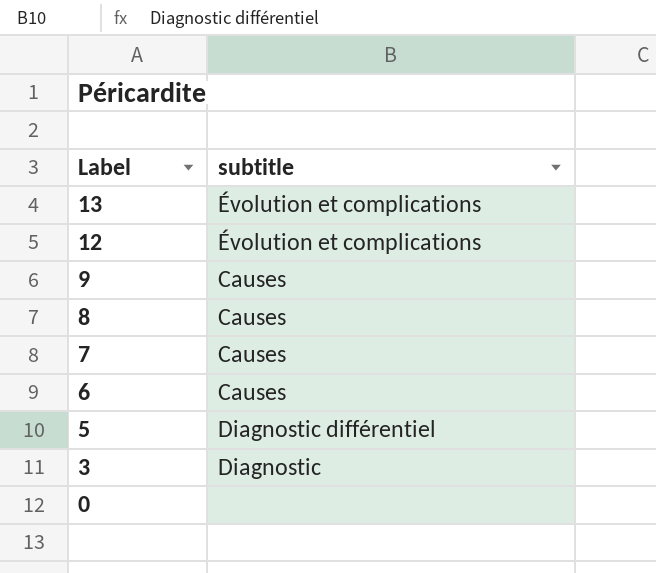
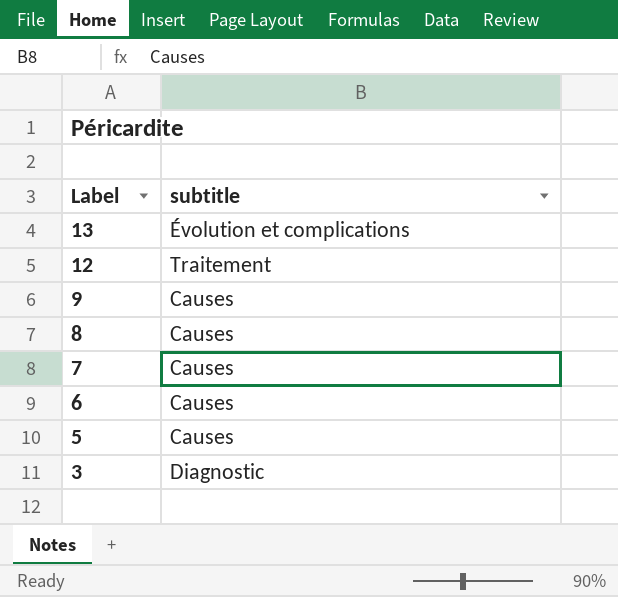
row 0: none -> none
12 | subtitle: Évolution et complications -> Traitement
5 | subtitle: Diagnostic différentiel -> Causes

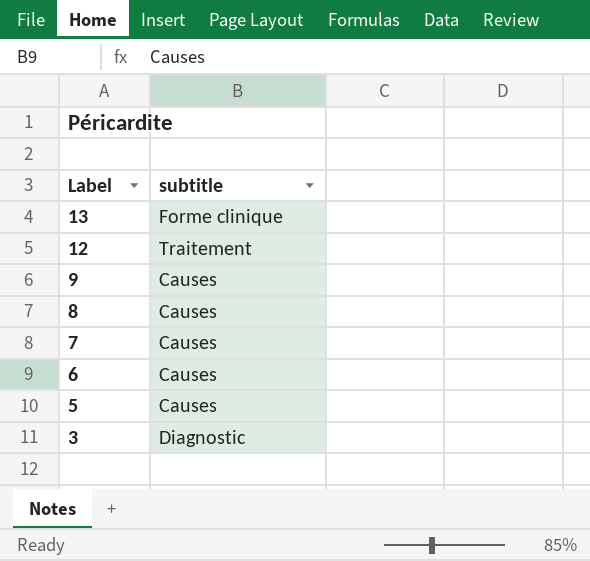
13 | subtitle: Évolution et complications -> Forme clinique

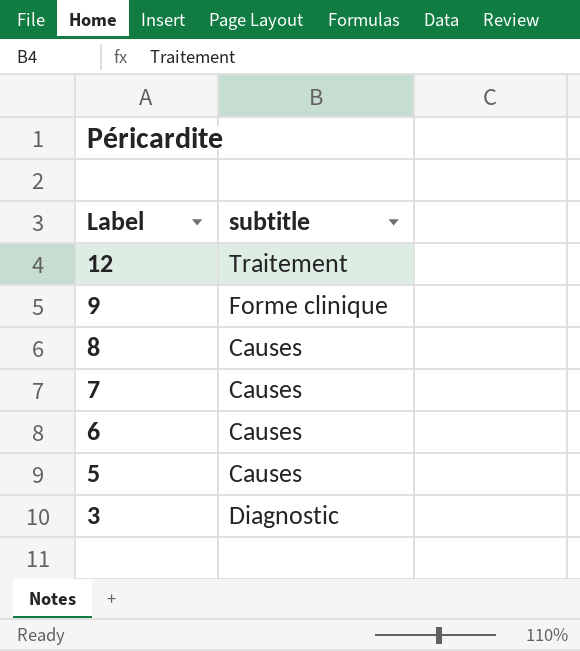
row 13: Forme clinique -> none
9 | subtitle: Causes -> Forme clinique

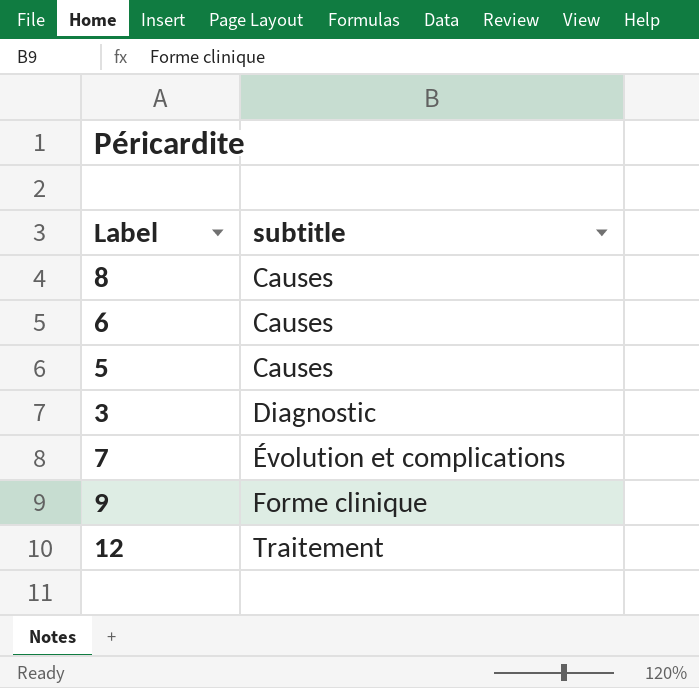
row order: Label descending -> subtitle ascending
7 | subtitle: Causes -> Évolution et complications

